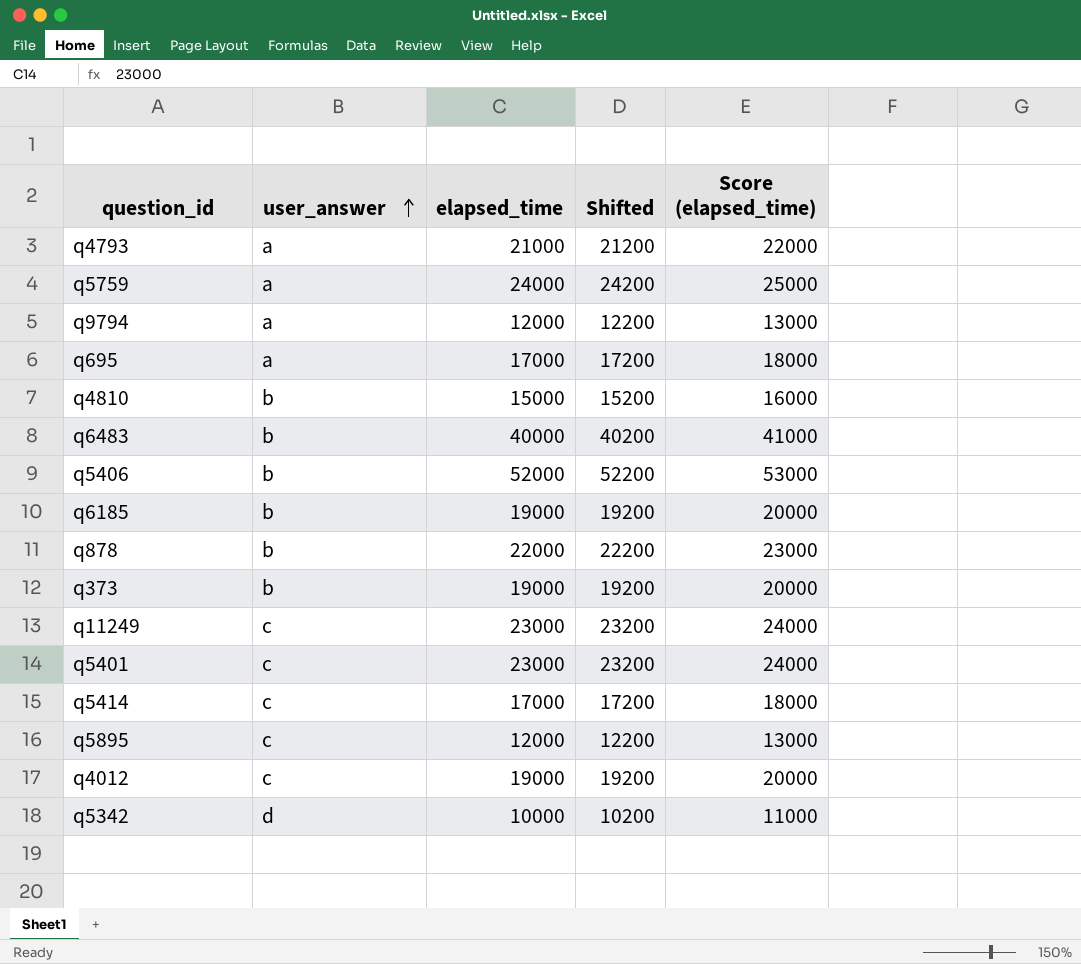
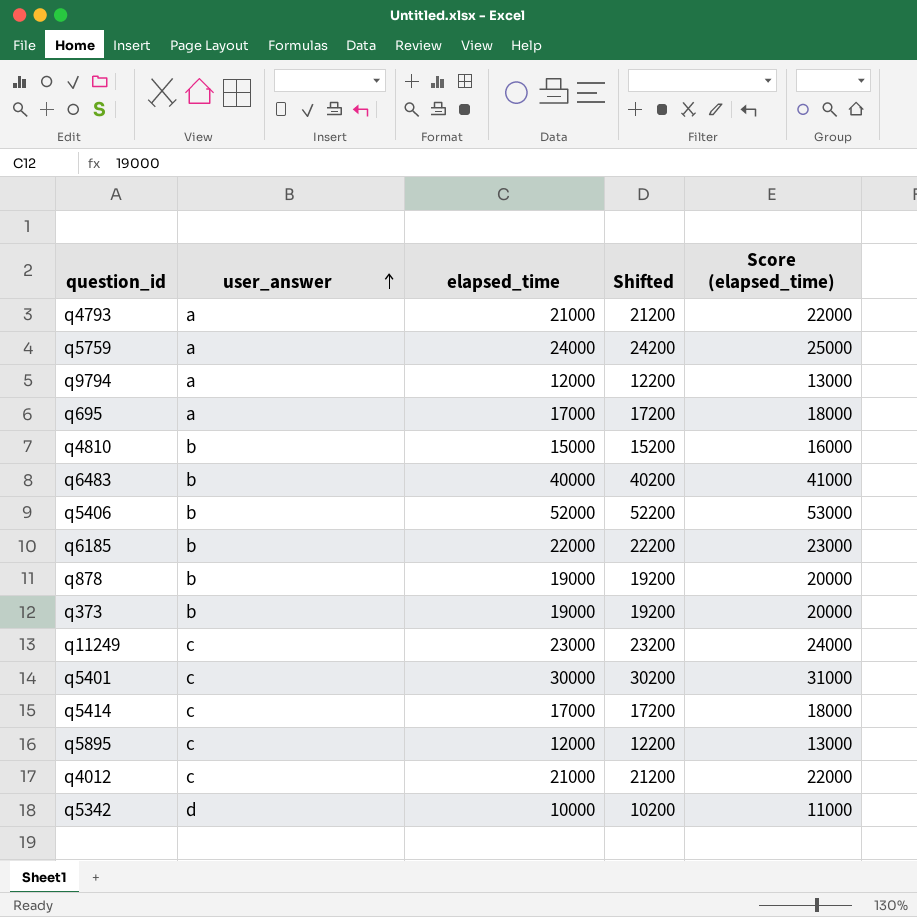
q6185 | elapsed_time: 19000 -> 22000
q6185 | Shifted: 19200 -> 22200
q6185 | Score (elapsed_time): 20000 -> 23000
q878 | elapsed_time: 22000 -> 19000
q878 | Shifted: 22200 -> 19200
q878 | Score (elapsed_time): 23000 -> 20000
q5401 | elapsed_time: 23000 -> 30000
q5401 | Shifted: 23200 -> 30200
q5401 | Score (elapsed_time): 24000 -> 31000
q4012 | elapsed_time: 19000 -> 21000
q4012 | Shifted: 19200 -> 21200
q4012 | Score (elapsed_time): 20000 -> 22000

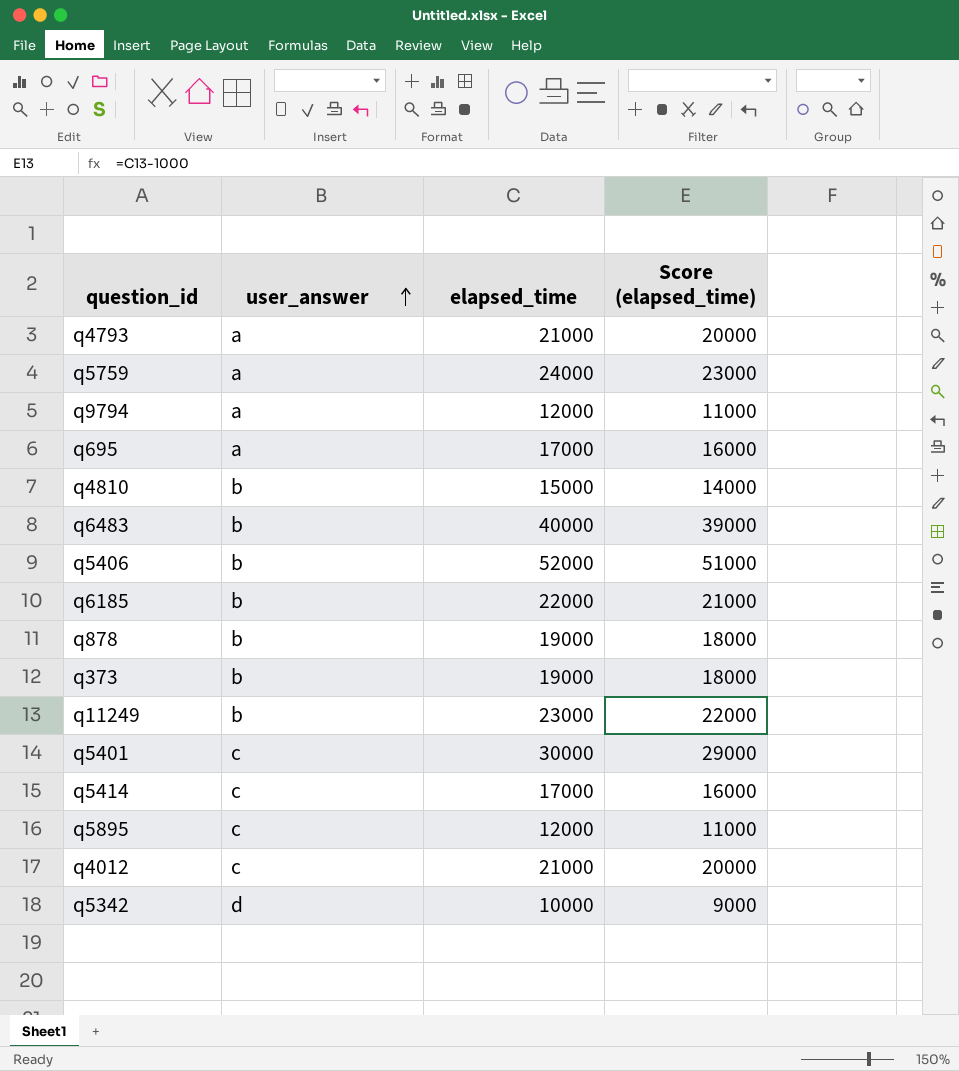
column Shifted | formula: [elapsed_time] + 200 -> none
column Score (elapsed_time) | formula: [elapsed_time] + 1000 -> [elapsed_time] - 1000
q11249 | user_answer: c -> b

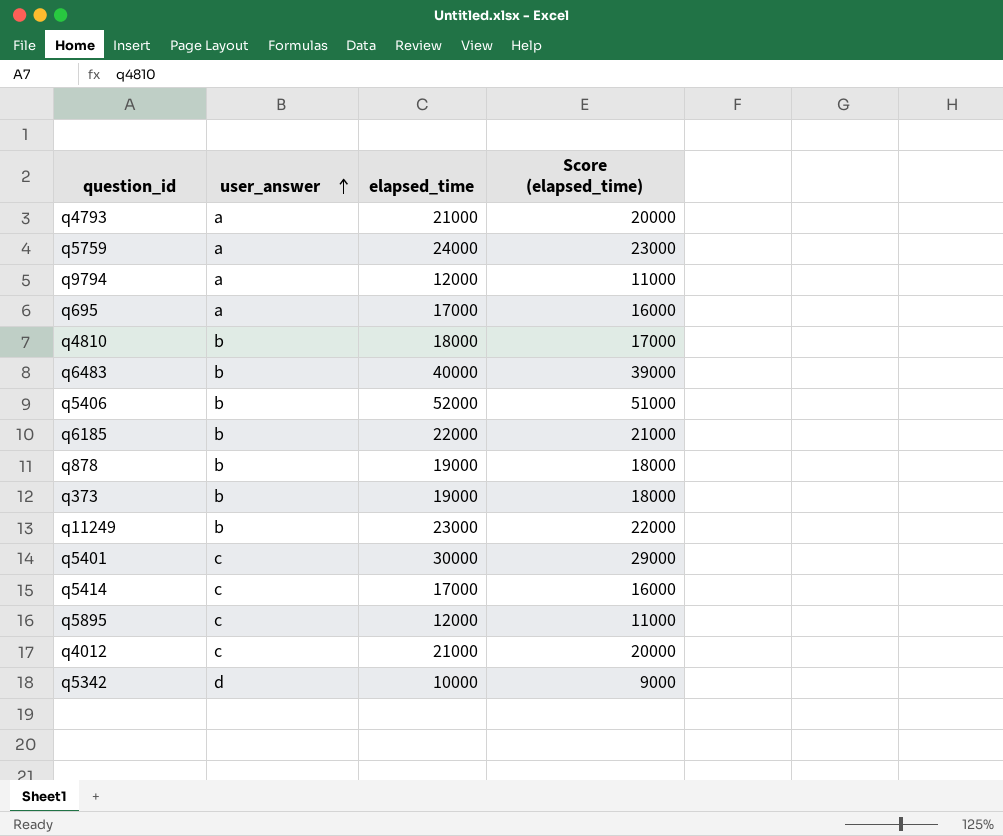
q4810 | elapsed_time: 15000 -> 18000
q4810 | Score (elapsed_time): 14000 -> 17000

